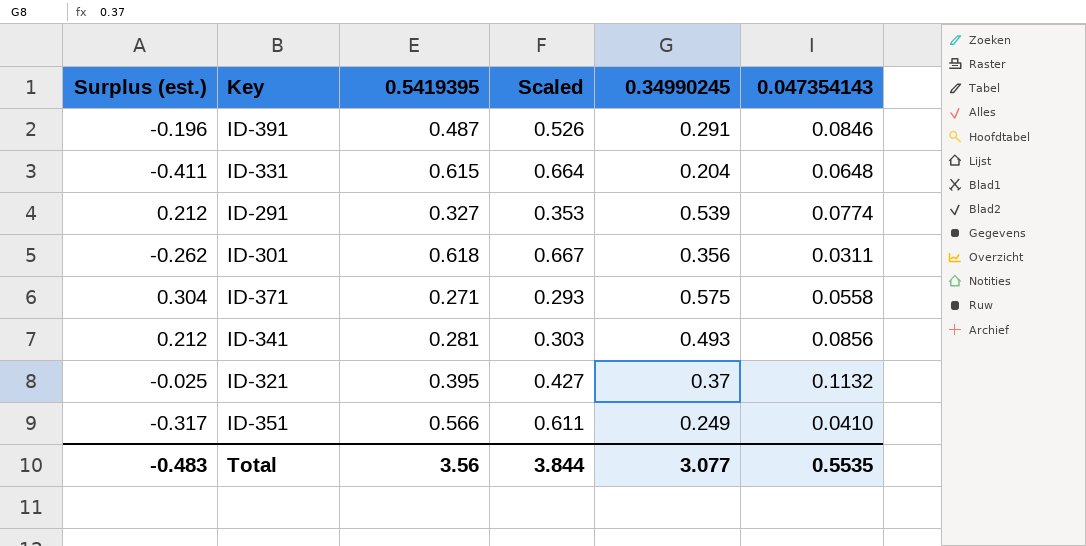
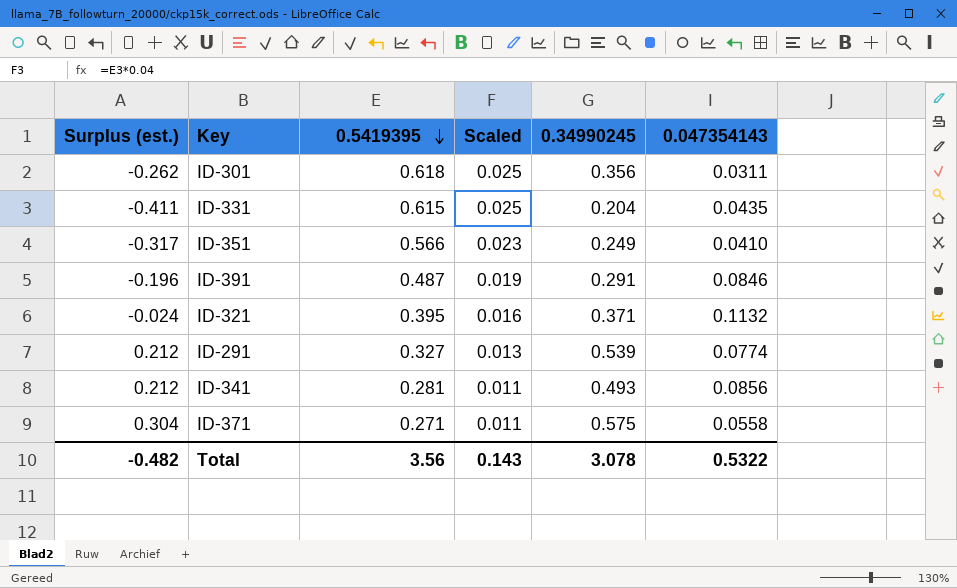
row order: none -> 0.5419395 descending
column Scaled | formula: [0.5419395] * 1.08 -> [0.5419395] * 0.04
ID-331 | 0.047354143: 0.0648 -> 0.0435
ID-321 | Surplus (est.): -0.025 -> -0.024
ID-321 | 0.34990245: 0.37 -> 0.371
Total | Surplus (est.): -0.483 -> -0.482
Total | Scaled: 3.844 -> 0.143
Total | 0.34990245: 3.077 -> 3.078
Total | 0.047354143: 0.5535 -> 0.5322

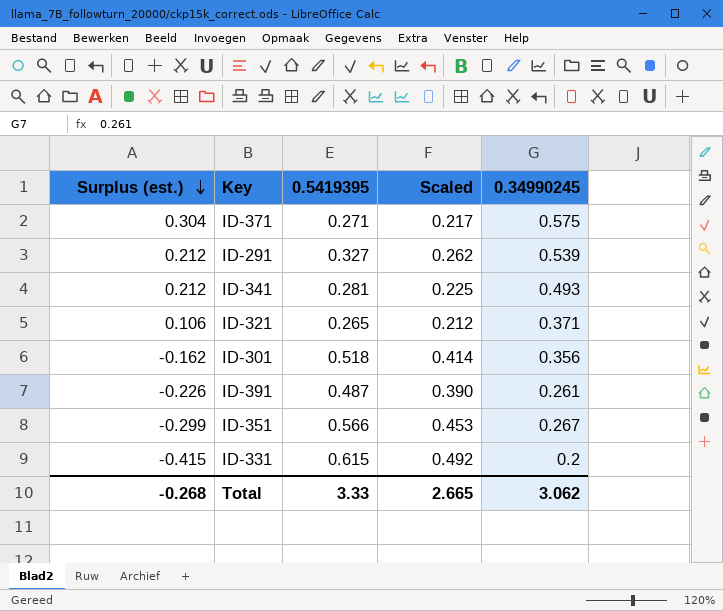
row order: 0.5419395 descending -> Surplus (est.) descending
column 0.047354143 | position: 6 -> none
column Scaled | formula: [0.5419395] * 0.04 -> [0.5419395] * 0.8
ID-321 | Surplus (est.): -0.024 -> 0.106
ID-321 | 0.5419395: 0.395 -> 0.265
ID-301 | Surplus (est.): -0.262 -> -0.162
ID-301 | 0.5419395: 0.618 -> 0.518
ID-391 | Surplus (est.): -0.196 -> -0.226
ID-391 | 0.34990245: 0.291 -> 0.261
ID-351 | Surplus (est.): -0.317 -> -0.299
ID-351 | 0.34990245: 0.249 -> 0.267
ID-331 | Surplus (est.): -0.411 -> -0.415
ID-331 | 0.34990245: 0.204 -> 0.2
Total | Surplus (est.): -0.482 -> -0.268
Total | 0.5419395: 3.56 -> 3.33
Total | Scaled: 0.143 -> 2.665
Total | 0.34990245: 3.078 -> 3.062

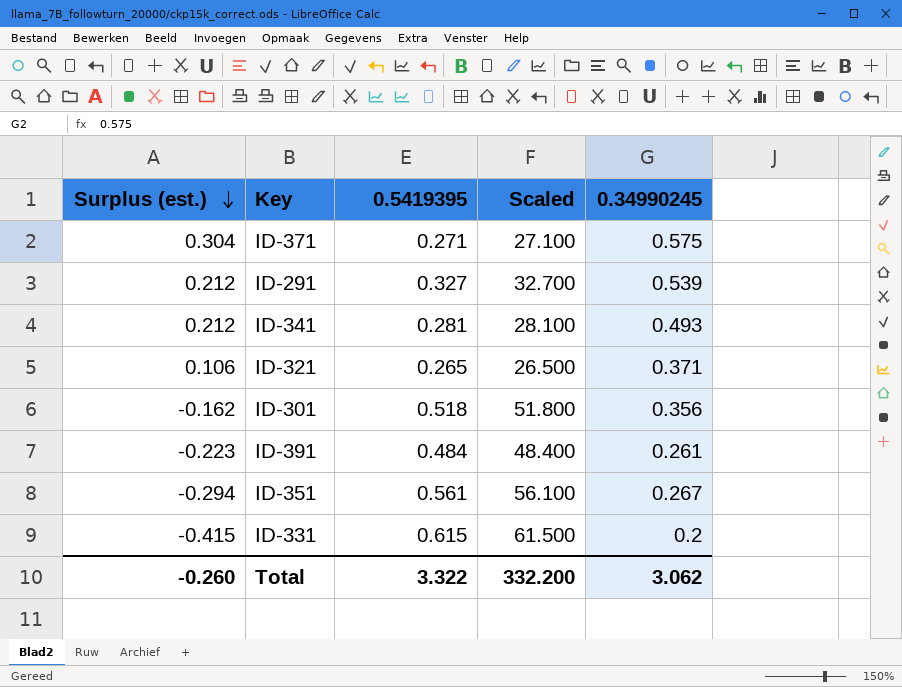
column Scaled | formula: [0.5419395] * 0.8 -> [0.5419395] * 100
ID-391 | Surplus (est.): -0.226 -> -0.223
ID-391 | 0.5419395: 0.487 -> 0.484
ID-351 | Surplus (est.): -0.299 -> -0.294
ID-351 | 0.5419395: 0.566 -> 0.561
Total | Surplus (est.): -0.268 -> -0.260
Total | 0.5419395: 3.33 -> 3.322
Total | Scaled: 2.665 -> 332.200

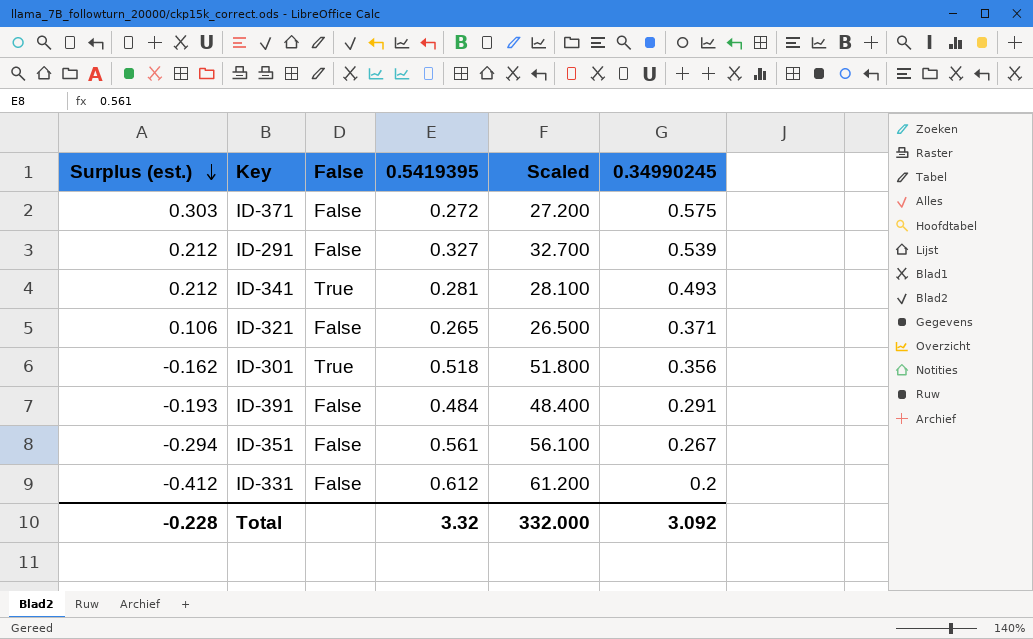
column False | position: none -> 3
ID-371 | Surplus (est.): 0.304 -> 0.303
ID-371 | 0.5419395: 0.271 -> 0.272
ID-371 | Scaled: 27.100 -> 27.200
ID-391 | Surplus (est.): -0.223 -> -0.193
ID-391 | 0.34990245: 0.261 -> 0.291
ID-331 | Surplus (est.): -0.415 -> -0.412
ID-331 | 0.5419395: 0.615 -> 0.612
ID-331 | Scaled: 61.500 -> 61.200
Total | Surplus (est.): -0.260 -> -0.228
Total | 0.5419395: 3.322 -> 3.32
Total | Scaled: 332.200 -> 332.000
Total | 0.34990245: 3.062 -> 3.092

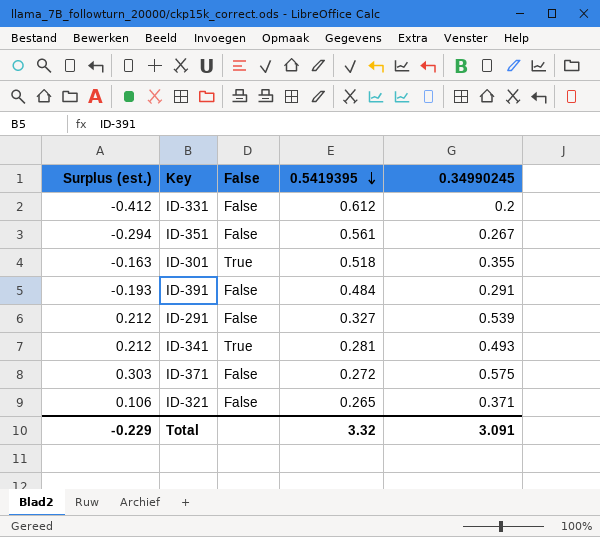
row order: Surplus (est.) descending -> 0.5419395 descending
column Scaled | formula: [0.5419395] * 100 -> none
ID-301 | Surplus (est.): -0.162 -> -0.163
ID-301 | 0.34990245: 0.356 -> 0.355
Total | Surplus (est.): -0.228 -> -0.229
Total | 0.34990245: 3.092 -> 3.091

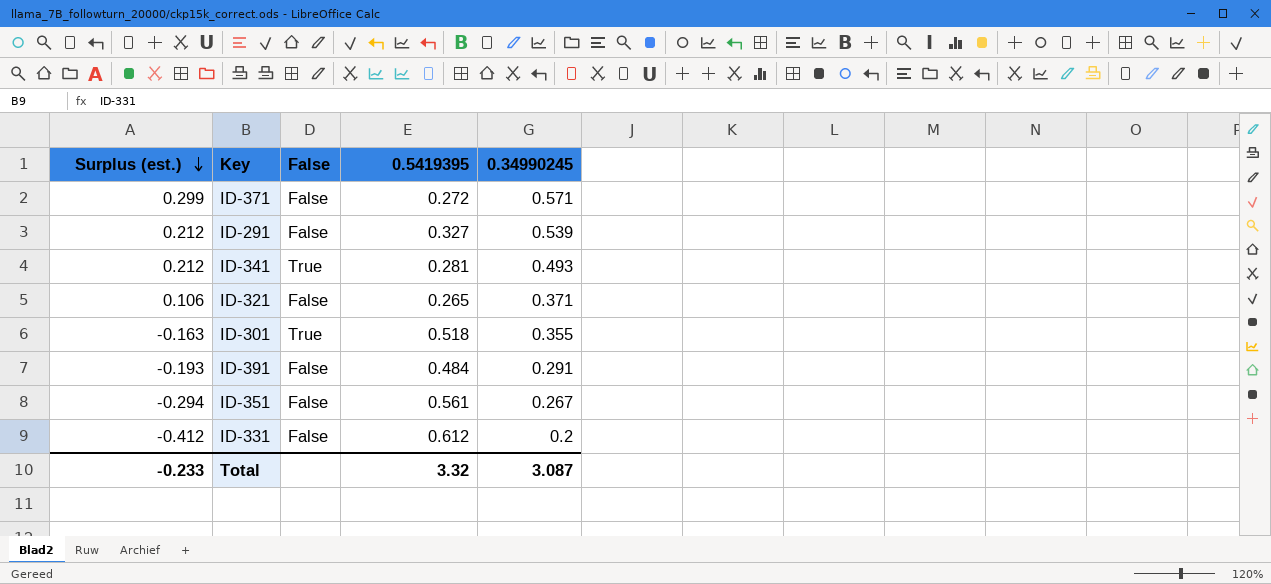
row order: 0.5419395 descending -> Surplus (est.) descending
ID-371 | Surplus (est.): 0.303 -> 0.299
ID-371 | 0.34990245: 0.575 -> 0.571
Total | Surplus (est.): -0.229 -> -0.233
Total | 0.34990245: 3.091 -> 3.087

